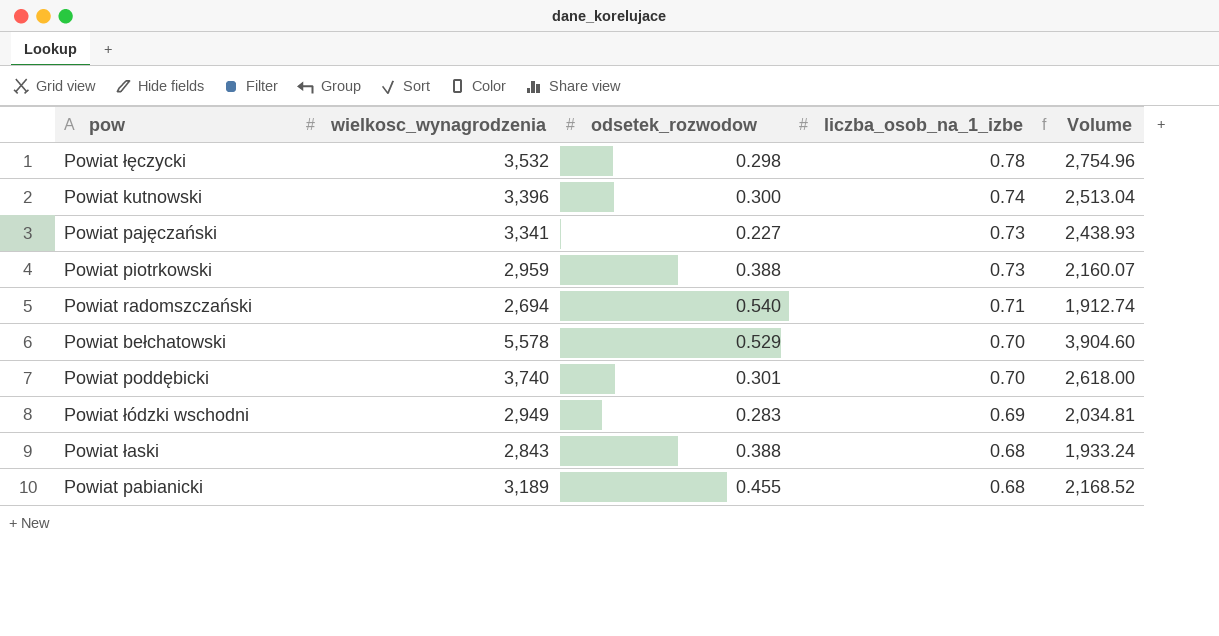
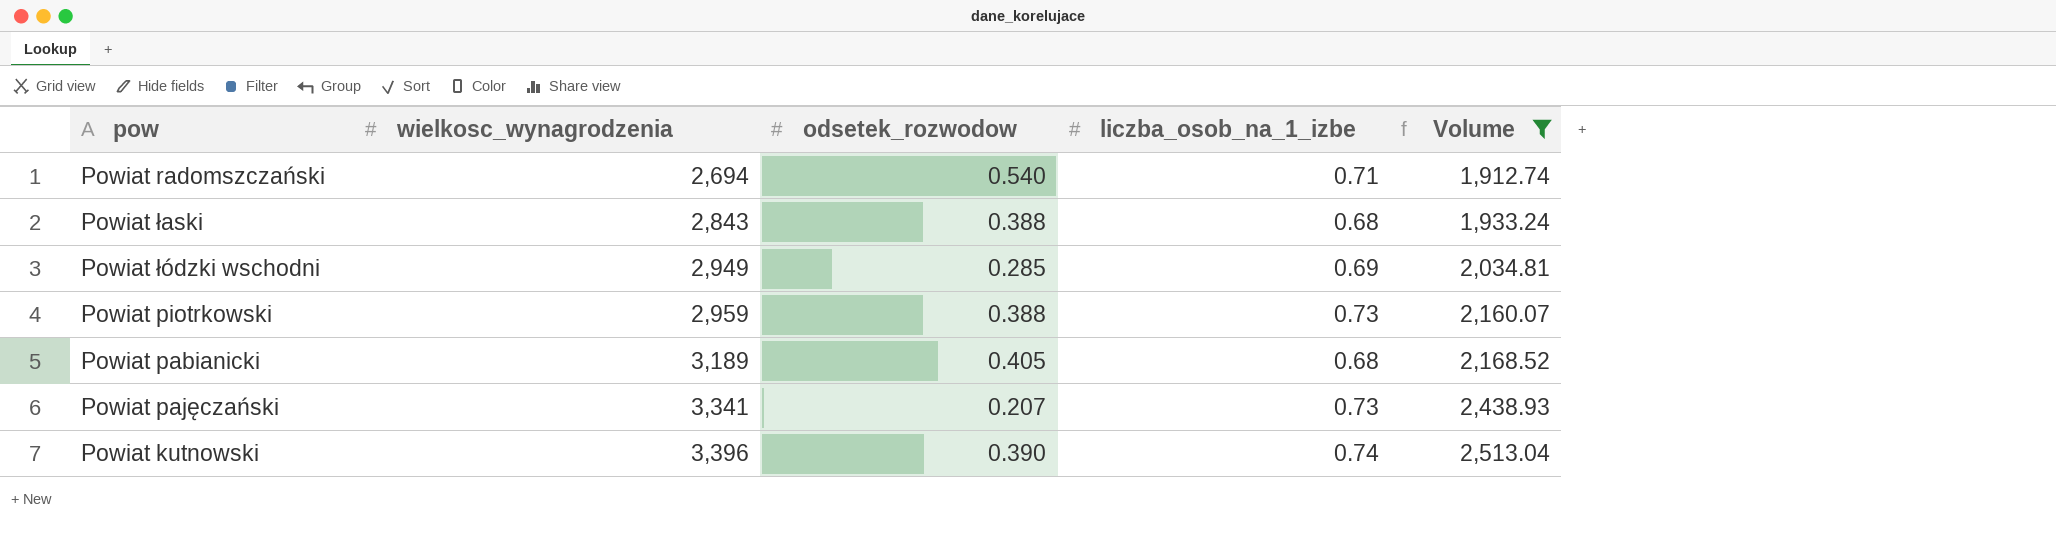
filter: none -> Volume <= 2,513.04
row order: liczba_osob_na_1_izbe descending -> wielkosc_wynagrodzenia ascending
Powiat łódzki wschodni | odsetek_rozwodow: 0.283 -> 0.285
Powiat pabianicki | odsetek_rozwodow: 0.455 -> 0.405
Powiat pajęczański | odsetek_rozwodow: 0.227 -> 0.207
Powiat kutnowski | odsetek_rozwodow: 0.300 -> 0.390

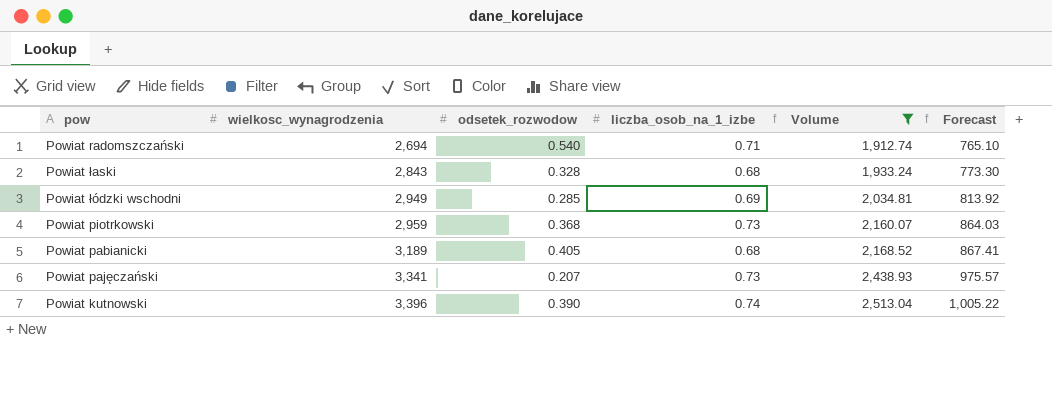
column Forecast | formula: none -> [Volume] * 0.4
Powiat łaski | odsetek_rozwodow: 0.388 -> 0.328
Powiat piotrkowski | odsetek_rozwodow: 0.388 -> 0.368

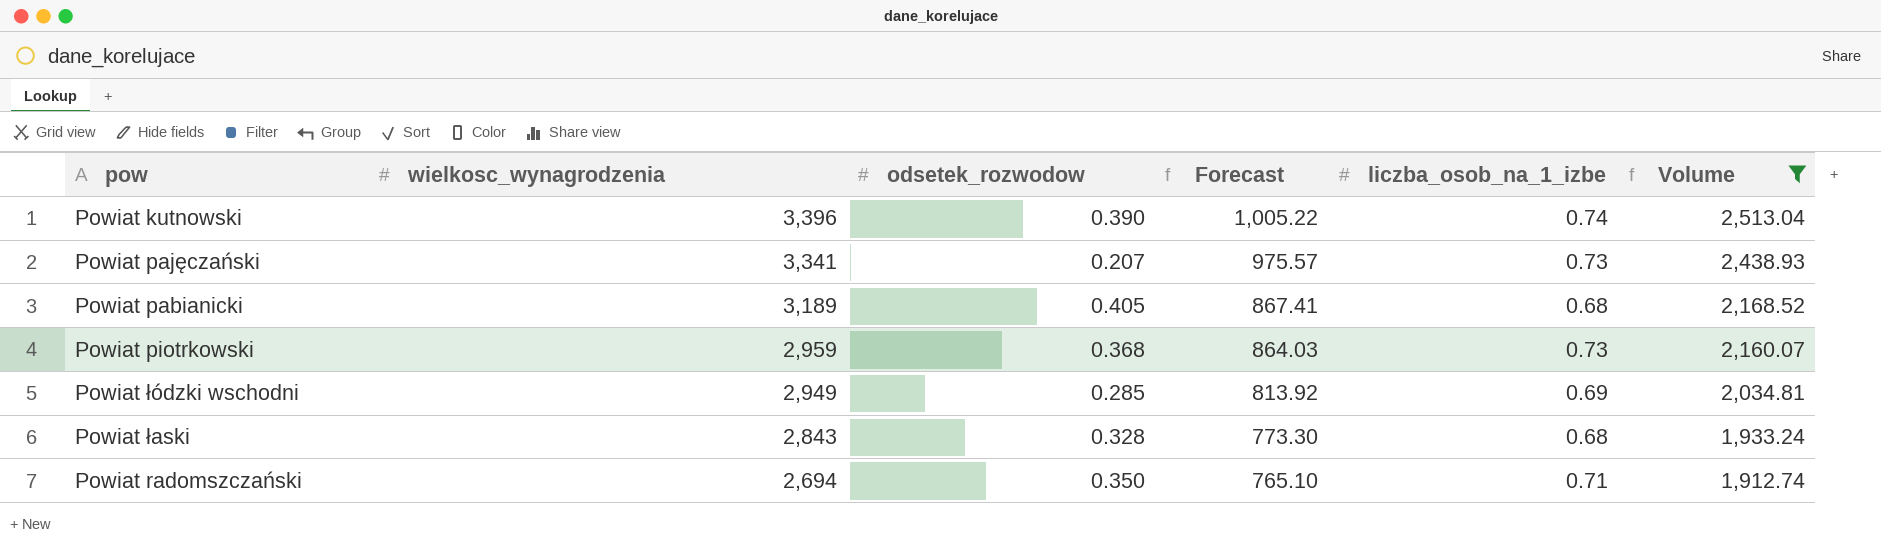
row order: wielkosc_wynagrodzenia ascending -> wielkosc_wynagrodzenia descending
column Forecast | position: 6 -> 4
Powiat radomszczański | odsetek_rozwodow: 0.540 -> 0.350

